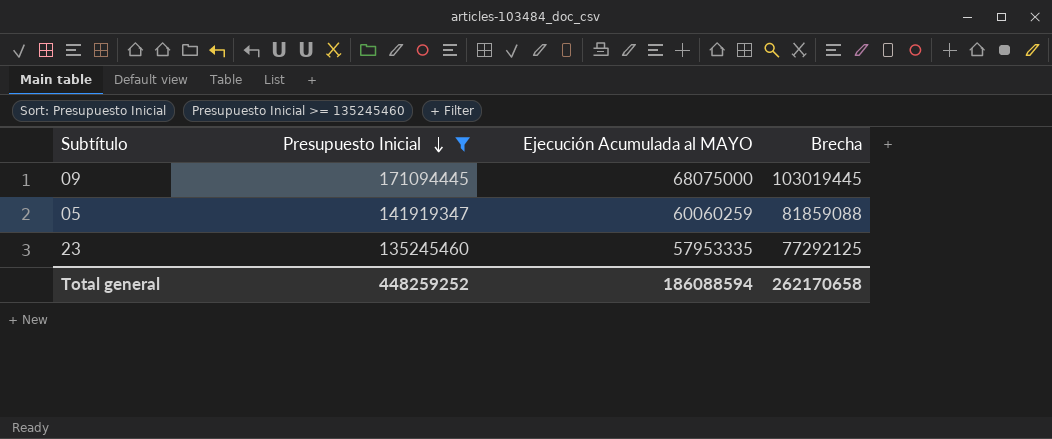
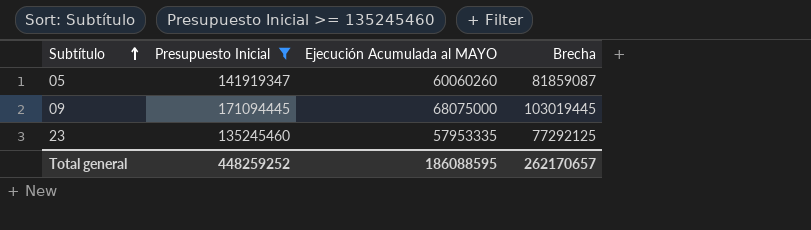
row order: Presupuesto Inicial descending -> Subtítulo ascending
05 | Ejecución Acumulada al MAYO: 60060259 -> 60060260
05 | Brecha: 81859088 -> 81859087
Total general | Ejecución Acumulada al MAYO: 186088594 -> 186088595
Total general | Brecha: 262170658 -> 262170657

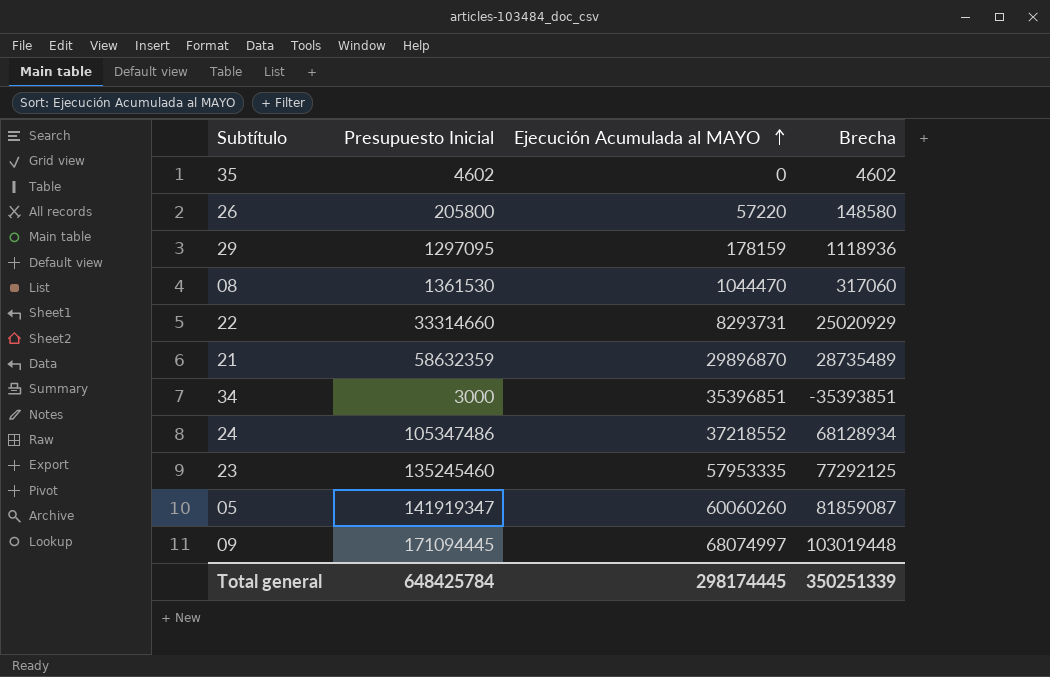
filter: Presupuesto Inicial >= 135245460 -> none
row order: Subtítulo ascending -> Ejecución Acumulada al MAYO ascending
09 | Ejecución Acumulada al MAYO: 68075000 -> 68074997
09 | Brecha: 103019445 -> 103019448
Total general | Presupuesto Inicial: 448259252 -> 648425784
Total general | Ejecución Acumulada al MAYO: 186088595 -> 298174445
Total general | Brecha: 262170657 -> 350251339

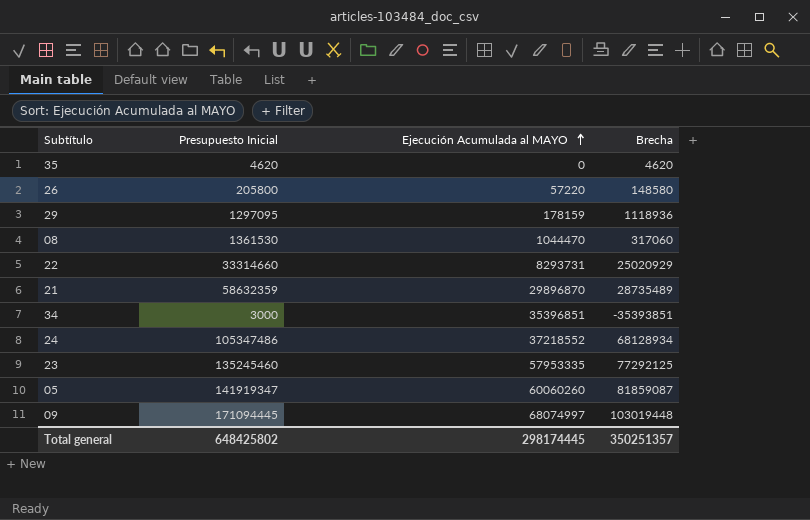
35 | Presupuesto Inicial: 4602 -> 4620
35 | Brecha: 4602 -> 4620
Total general | Presupuesto Inicial: 648425784 -> 648425802
Total general | Brecha: 350251339 -> 350251357

